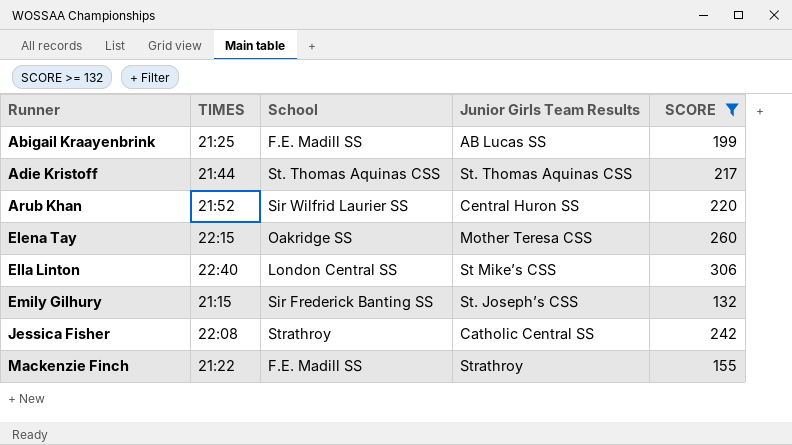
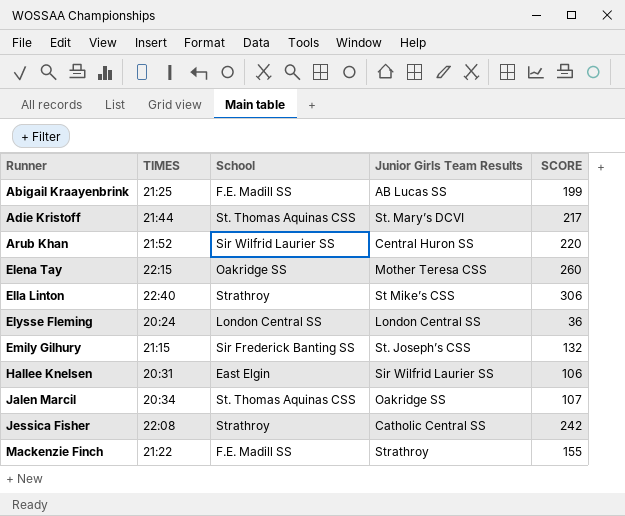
filter: SCORE >= 132 -> none
Adie Kristoff | Junior Girls Team Results: St. Thomas Aquinas CSS -> St. Mary’s DCVI
Ella Linton | School: London Central SS -> Strathroy

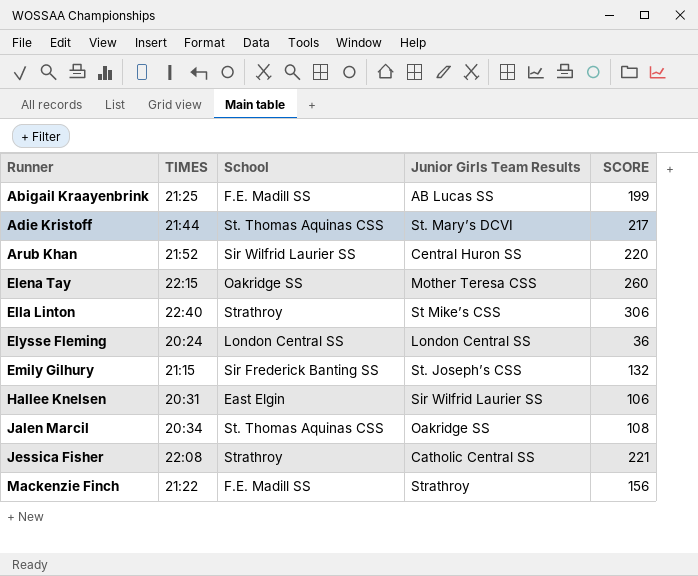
Jalen Marcil | SCORE: 107 -> 108
Jessica Fisher | SCORE: 242 -> 221
Mackenzie Finch | SCORE: 155 -> 156

